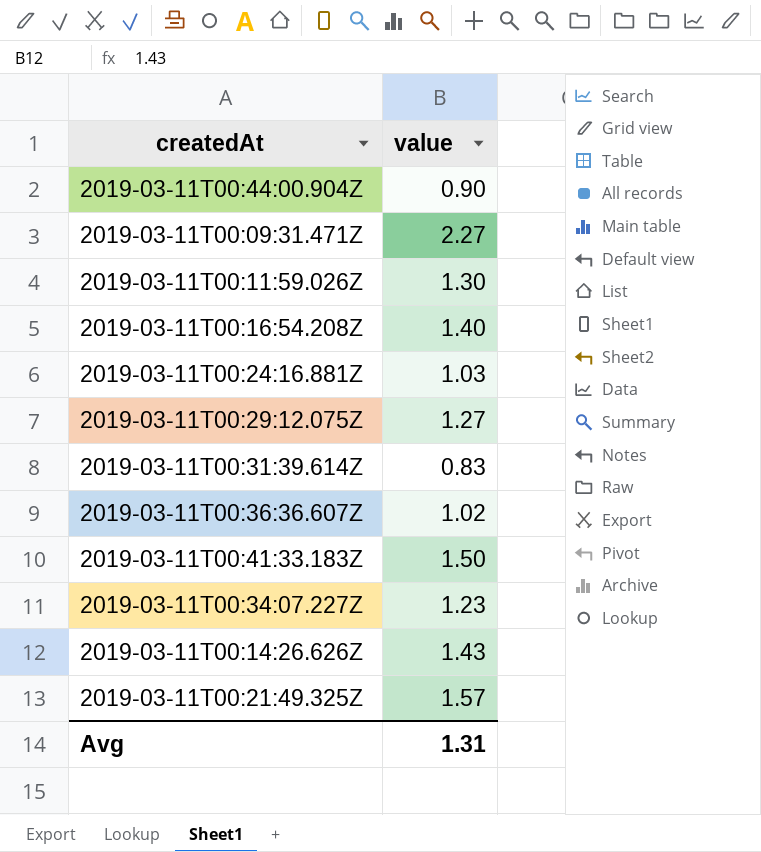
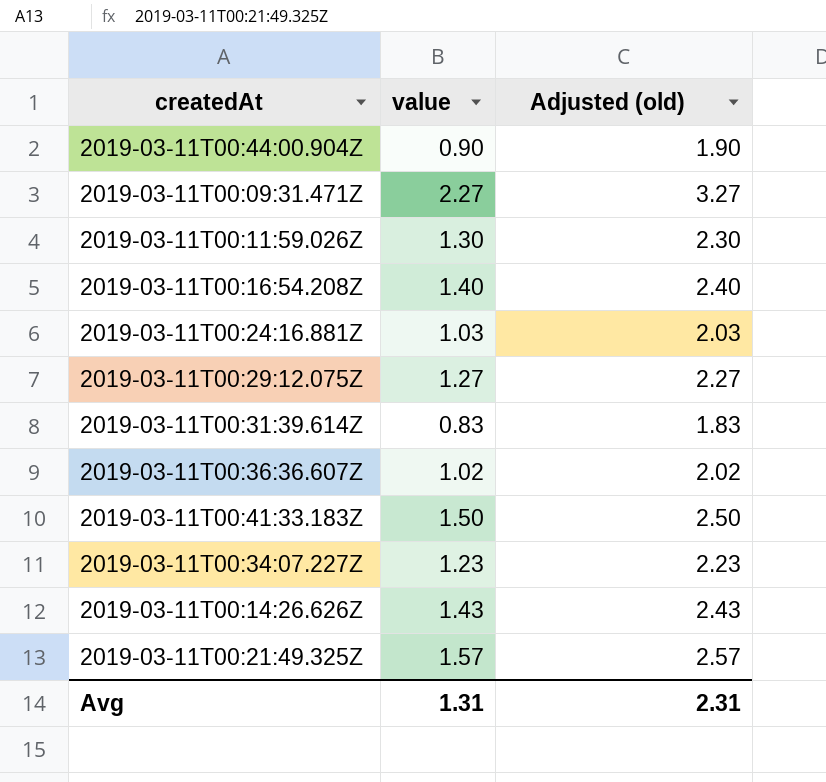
column Adjusted (old) | formula: none -> [value] + 1

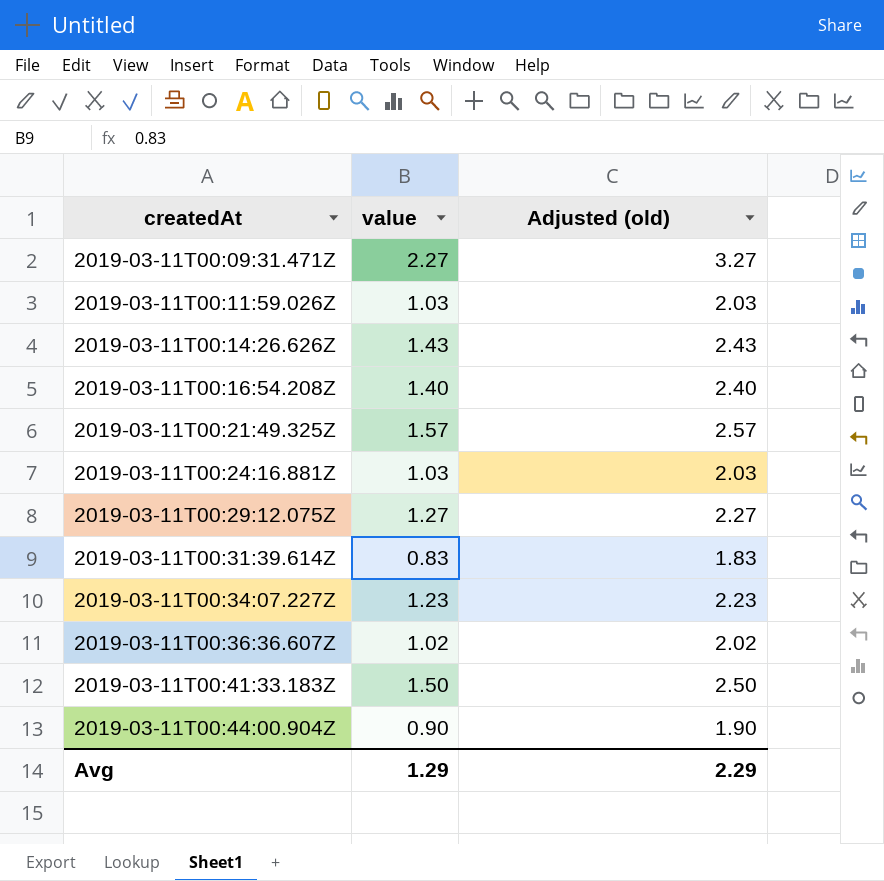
row order: none -> createdAt ascending
2019-03-11T00:11:59.026Z | value: 1.30 -> 1.03
2019-03-11T00:11:59.026Z | Adjusted (old): 2.30 -> 2.03
Avg | value: 1.31 -> 1.29
Avg | Adjusted (old): 2.31 -> 2.29

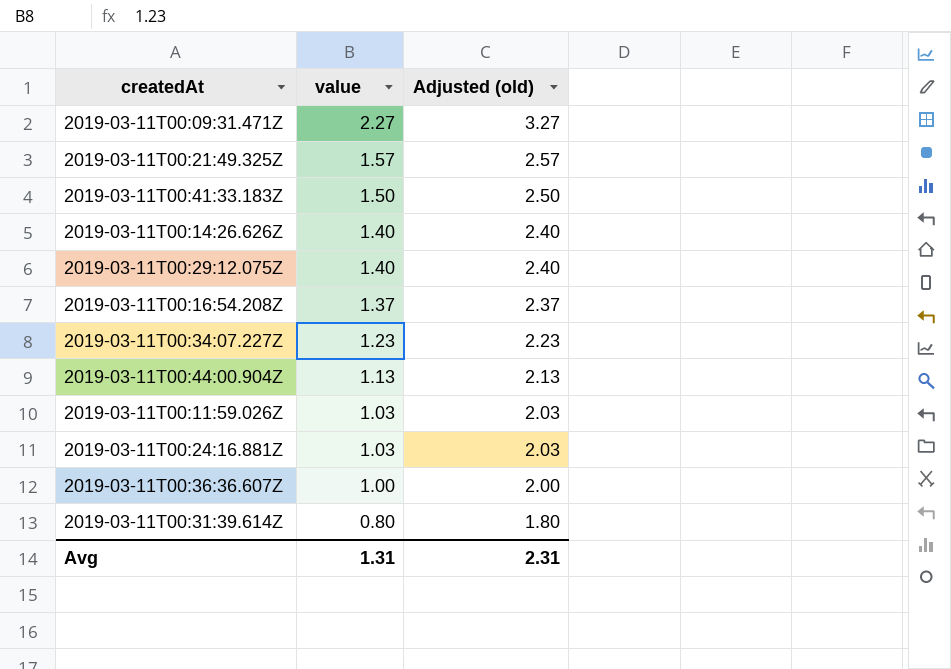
row order: createdAt ascending -> value descending
2019-03-11T00:14:26.626Z | value: 1.43 -> 1.40
2019-03-11T00:14:26.626Z | Adjusted (old): 2.43 -> 2.40
2019-03-11T00:29:12.075Z | value: 1.27 -> 1.40
2019-03-11T00:29:12.075Z | Adjusted (old): 2.27 -> 2.40
2019-03-11T00:16:54.208Z | value: 1.40 -> 1.37
2019-03-11T00:16:54.208Z | Adjusted (old): 2.40 -> 2.37
2019-03-11T00:44:00.904Z | value: 0.90 -> 1.13
2019-03-11T00:44:00.904Z | Adjusted (old): 1.90 -> 2.13
2019-03-11T00:36:36.607Z | value: 1.02 -> 1.00
2019-03-11T00:36:36.607Z | Adjusted (old): 2.02 -> 2.00
2019-03-11T00:31:39.614Z | value: 0.83 -> 0.80
2019-03-11T00:31:39.614Z | Adjusted (old): 1.83 -> 1.80
Avg | value: 1.29 -> 1.31
Avg | Adjusted (old): 2.29 -> 2.31

